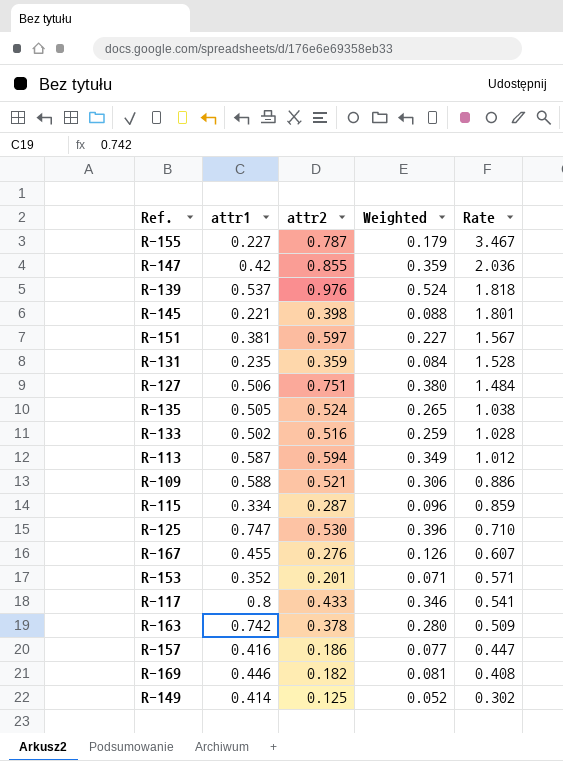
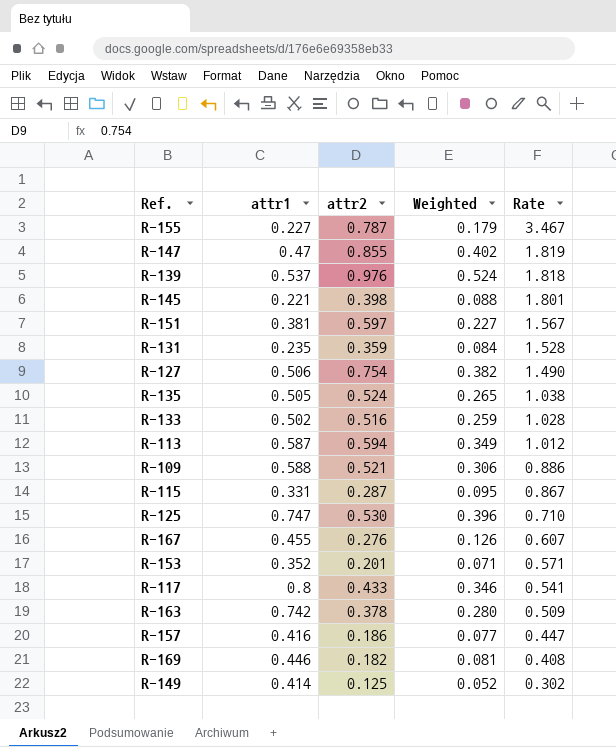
R-147 | attr1: 0.42 -> 0.47
R-147 | Weighted: 0.359 -> 0.402
R-147 | Rate: 2.036 -> 1.819
R-127 | attr2: 0.751 -> 0.754
R-127 | Weighted: 0.380 -> 0.382
R-127 | Rate: 1.484 -> 1.490
R-115 | attr1: 0.334 -> 0.331
R-115 | Weighted: 0.096 -> 0.095
R-115 | Rate: 0.859 -> 0.867

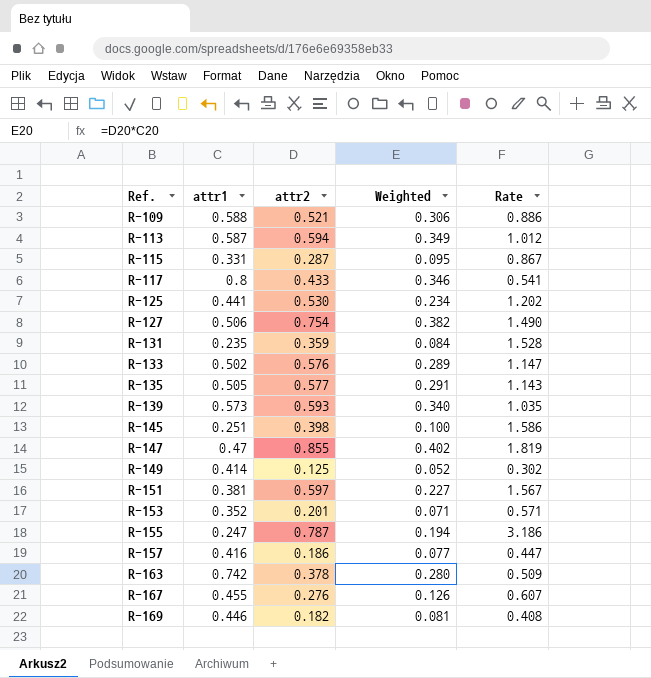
row order: Rate descending -> Ref. ascending
R-125 | attr1: 0.747 -> 0.441
R-125 | Weighted: 0.396 -> 0.234
R-125 | Rate: 0.710 -> 1.202
R-133 | attr2: 0.516 -> 0.576
R-133 | Weighted: 0.259 -> 0.289
R-133 | Rate: 1.028 -> 1.147
R-135 | attr2: 0.524 -> 0.577
R-135 | Weighted: 0.265 -> 0.291
R-135 | Rate: 1.038 -> 1.143
R-139 | attr1: 0.537 -> 0.573
R-139 | attr2: 0.976 -> 0.593
R-139 | Weighted: 0.524 -> 0.340
R-139 | Rate: 1.818 -> 1.035
R-145 | attr1: 0.221 -> 0.251
R-145 | Weighted: 0.088 -> 0.100
R-145 | Rate: 1.801 -> 1.586
R-155 | attr1: 0.227 -> 0.247
R-155 | Weighted: 0.179 -> 0.194
R-155 | Rate: 3.467 -> 3.186

